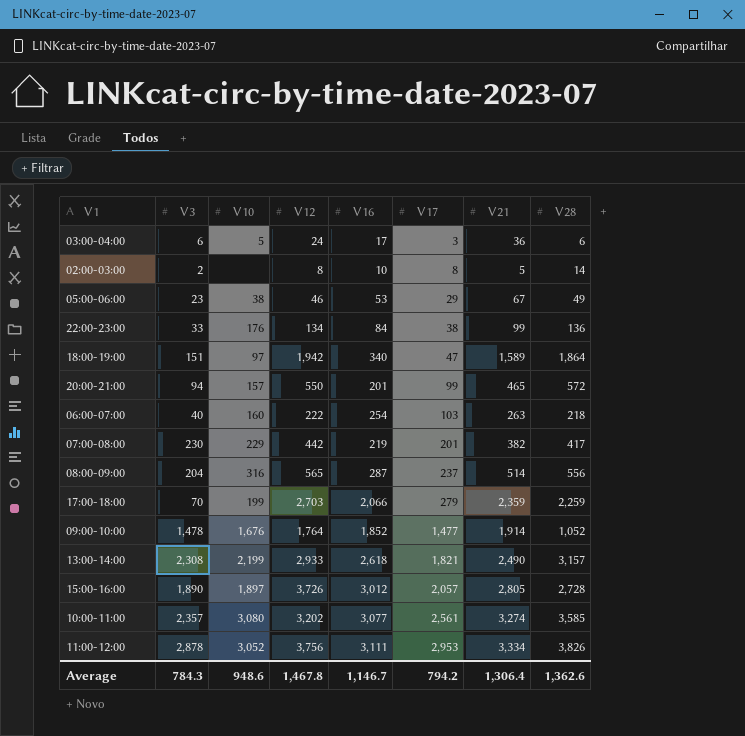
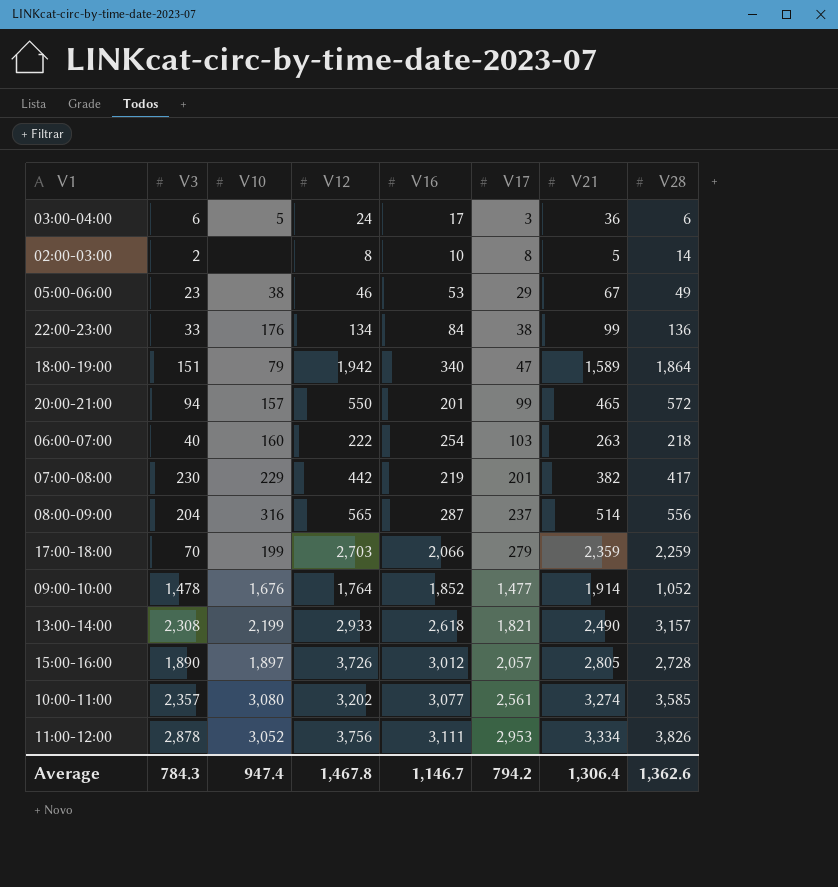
18:00-19:00 | V10: 97 -> 79
Average | V10: 948.6 -> 947.4

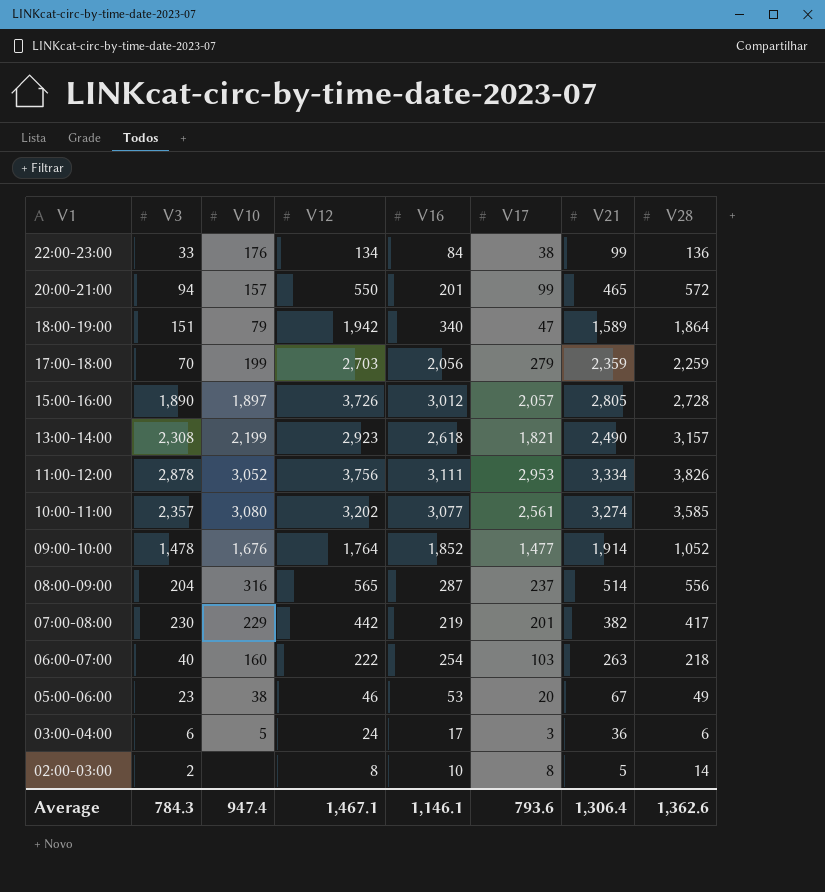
row order: V17 ascending -> V1 descending
17:00-18:00 | V16: 2,066 -> 2,056
13:00-14:00 | V12: 2,933 -> 2,923
05:00-06:00 | V17: 29 -> 20
Average | V12: 1,467.8 -> 1,467.1
Average | V16: 1,146.7 -> 1,146.1
Average | V17: 794.2 -> 793.6

